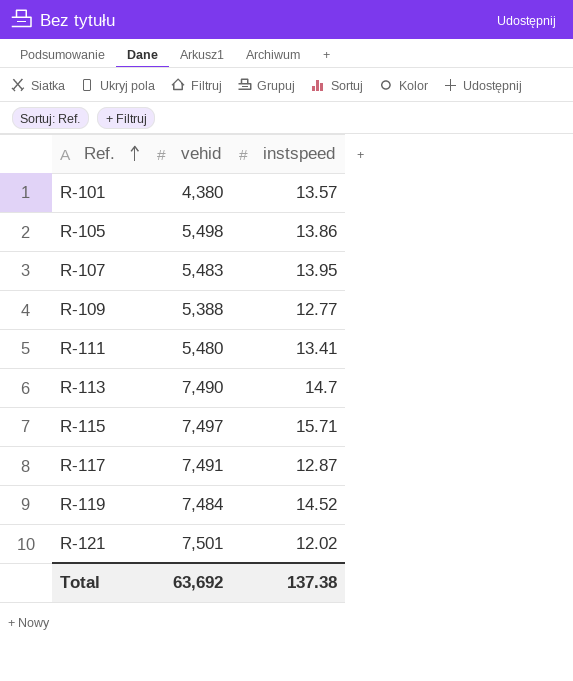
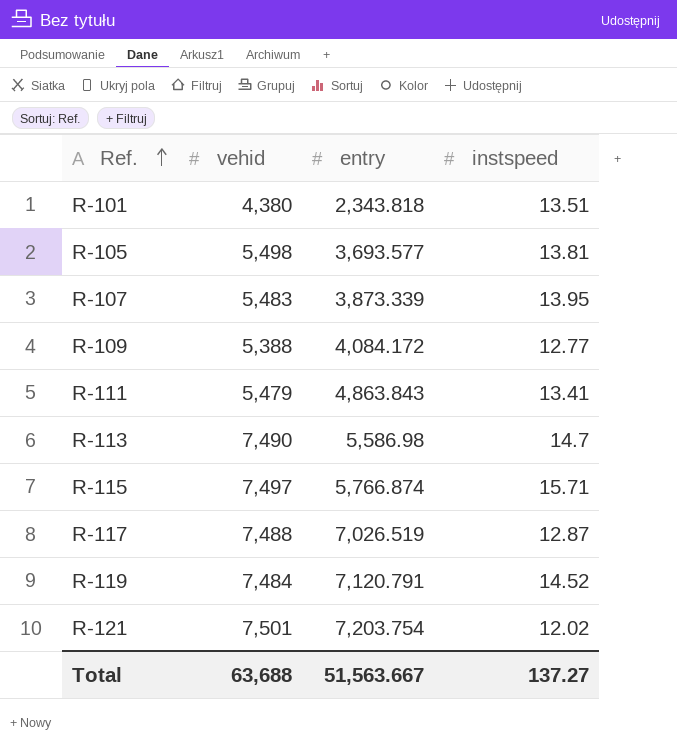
column entry | position: none -> 3
R-101 | instspeed: 13.57 -> 13.51
R-105 | instspeed: 13.86 -> 13.81
R-111 | vehid: 5,480 -> 5,479
R-117 | vehid: 7,491 -> 7,488
Total | vehid: 63,692 -> 63,688
Total | instspeed: 137.38 -> 137.27

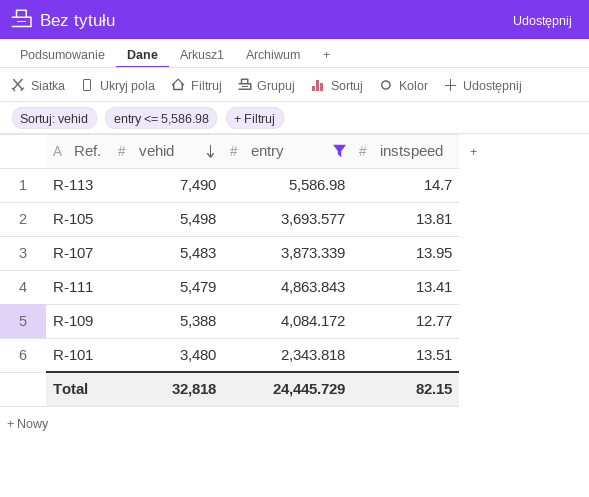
filter: none -> entry <= 5,586.98
row order: Ref. ascending -> vehid descending
R-101 | vehid: 4,380 -> 3,480
Total | vehid: 63,688 -> 32,818
Total | entry: 51,563.667 -> 24,445.729
Total | instspeed: 137.27 -> 82.15

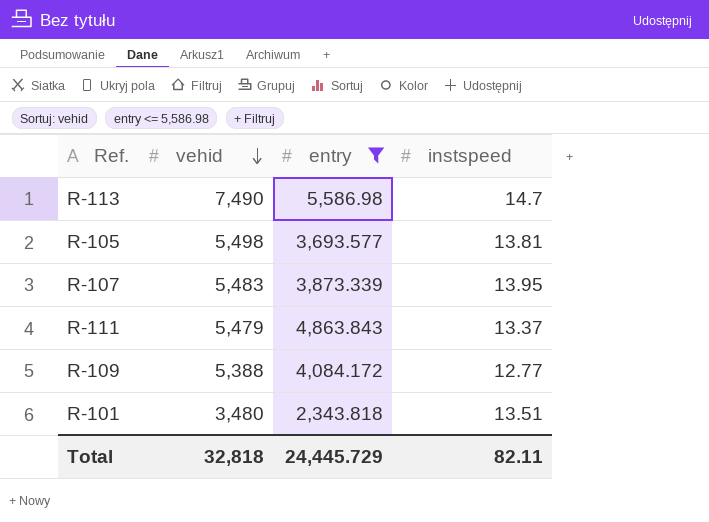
R-111 | instspeed: 13.41 -> 13.37
Total | instspeed: 82.15 -> 82.11

